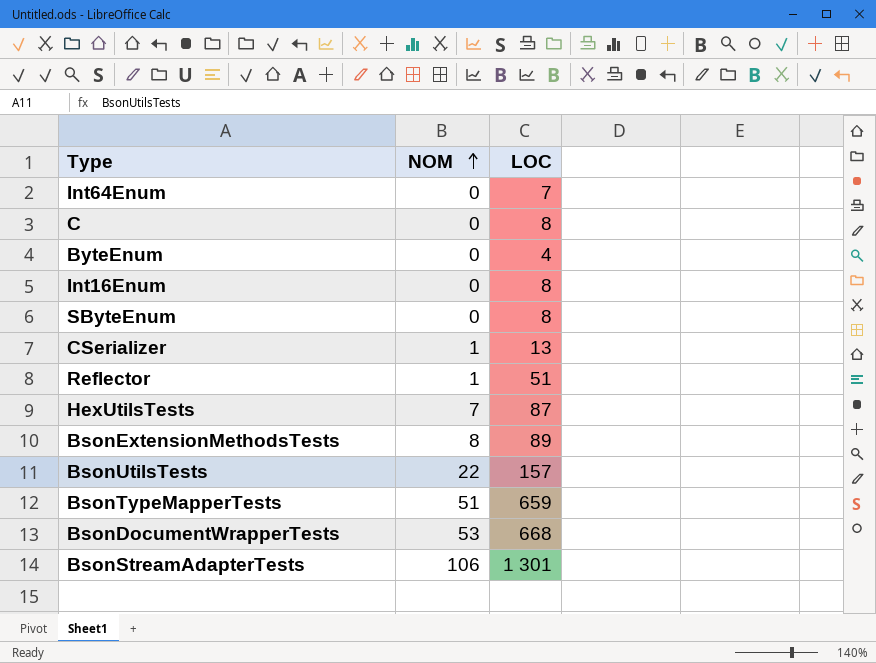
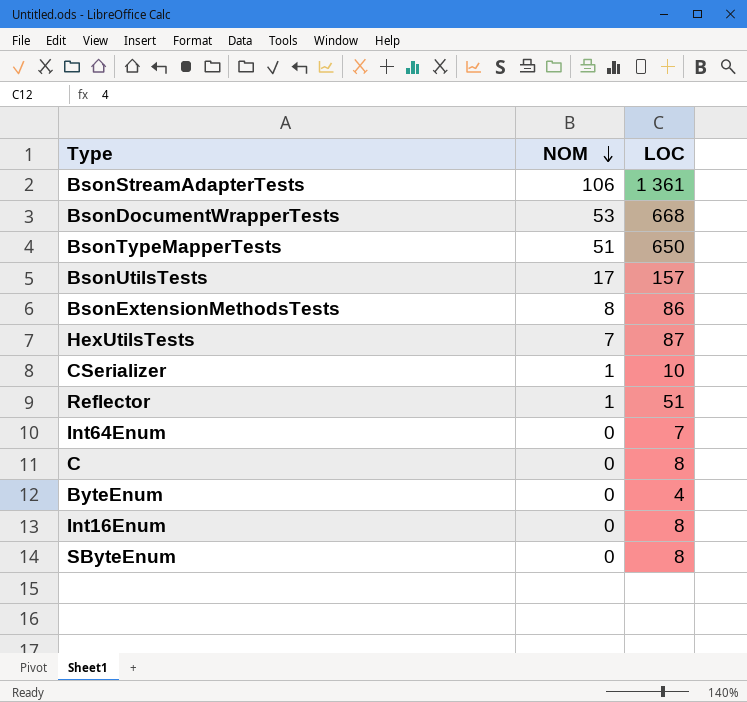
row order: NOM ascending -> NOM descending
BsonStreamAdapterTests | LOC: 1 301 -> 1 361
BsonTypeMapperTests | LOC: 659 -> 650
BsonUtilsTests | NOM: 22 -> 17
BsonExtensionMethodsTests | LOC: 89 -> 86
CSerializer | LOC: 13 -> 10

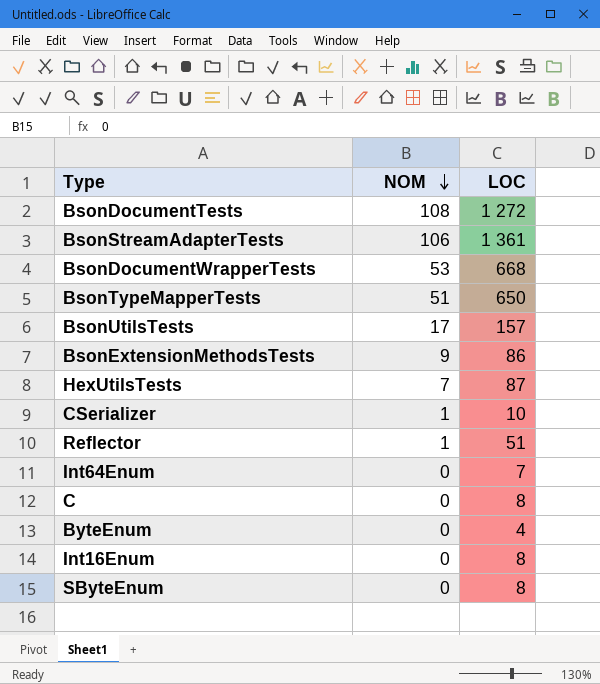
row BsonDocumentTests: none -> 108 | 1 272
BsonExtensionMethodsTests | NOM: 8 -> 9

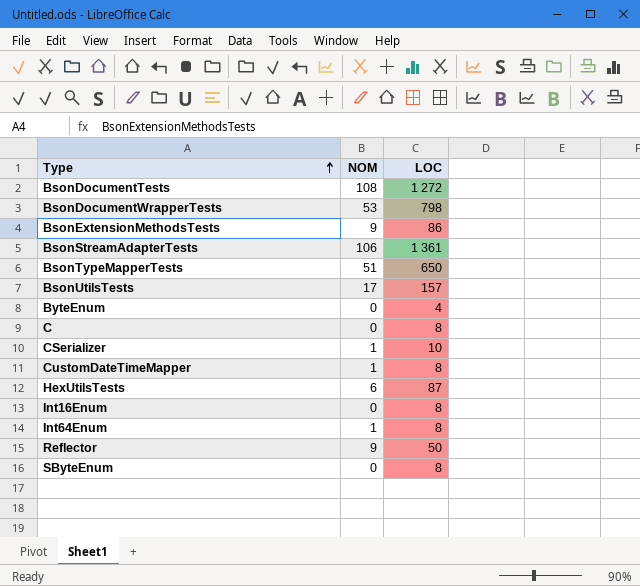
row order: NOM descending -> Type ascending
BsonDocumentWrapperTests | LOC: 668 -> 798
row CustomDateTimeMapper: none -> 1 | 8
HexUtilsTests | NOM: 7 -> 6
Int64Enum | NOM: 0 -> 1
Int64Enum | LOC: 7 -> 8
Reflector | NOM: 1 -> 9
Reflector | LOC: 51 -> 50

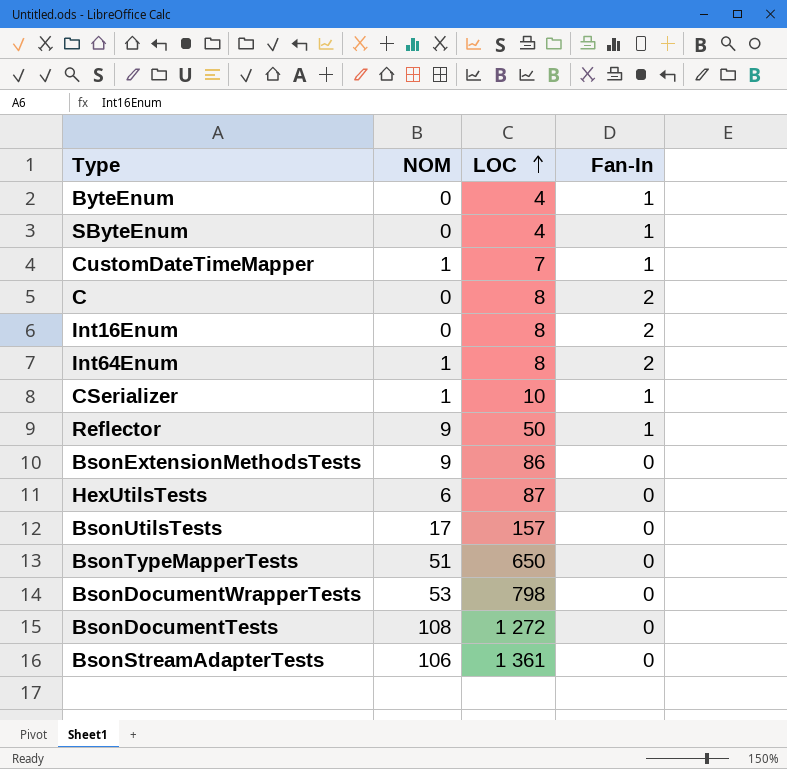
row order: Type ascending -> LOC ascending
column Fan-In | position: none -> 4
SByteEnum | LOC: 8 -> 4
CustomDateTimeMapper | LOC: 8 -> 7

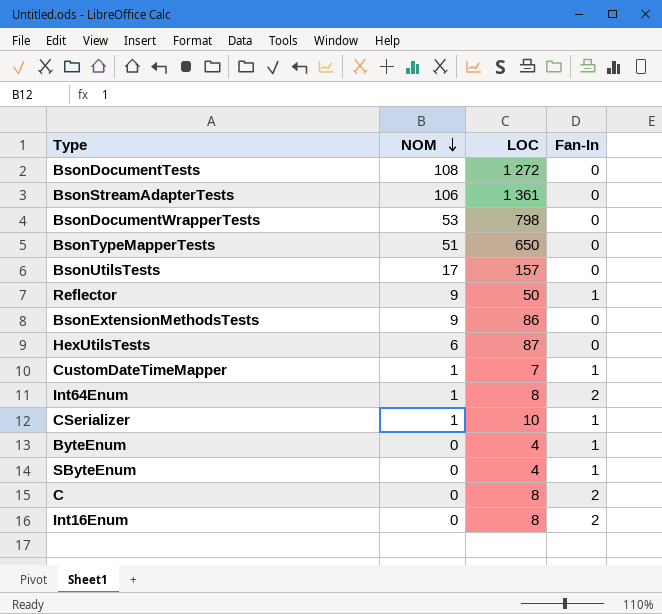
row order: LOC ascending -> NOM descending

